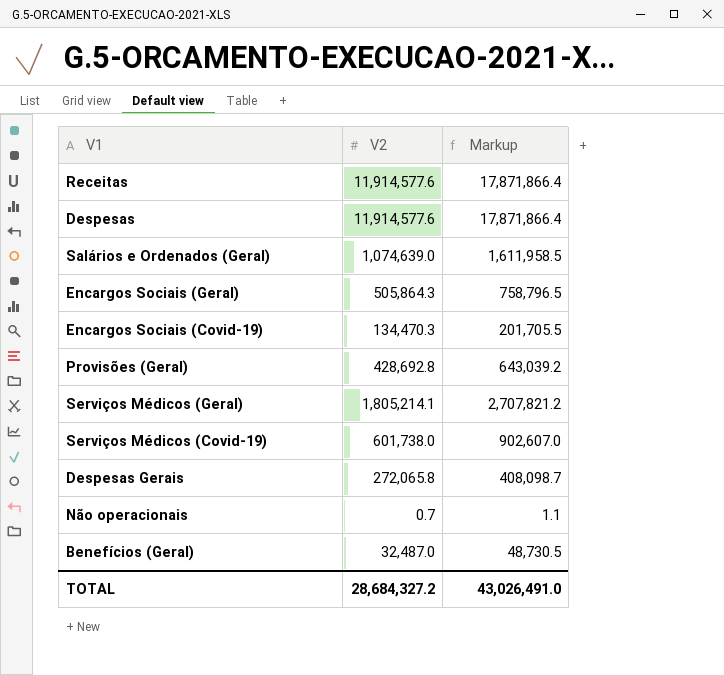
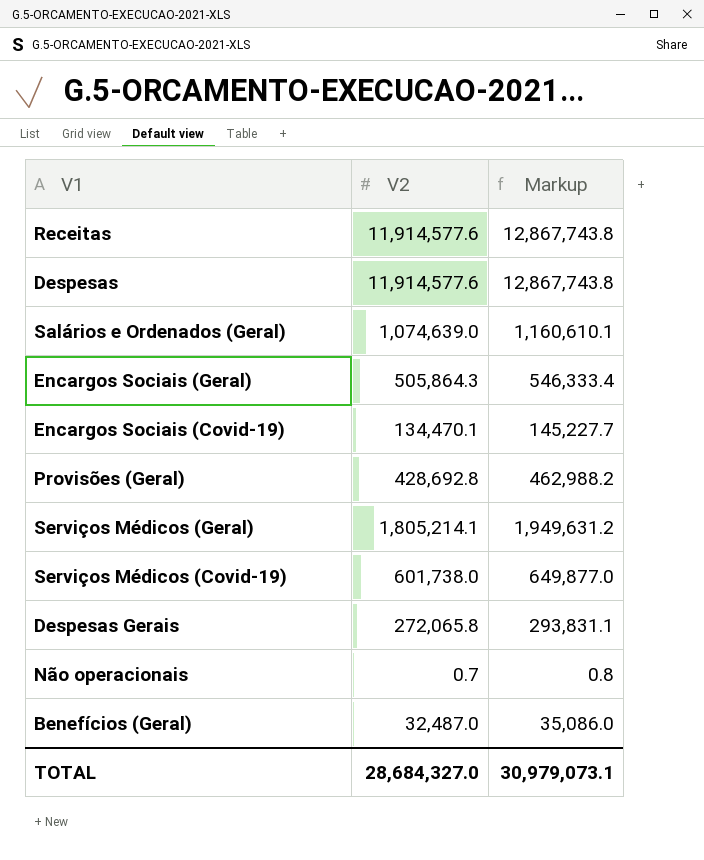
column Markup | formula: [V2] * 1.5 -> [V2] * 1.08
Encargos Sociais (Covid-19) | V2: 134,470.3 -> 134,470.1
TOTAL | V2: 28,684,327.2 -> 28,684,327.0
TOTAL | Markup: 43,026,491.0 -> 30,979,073.1

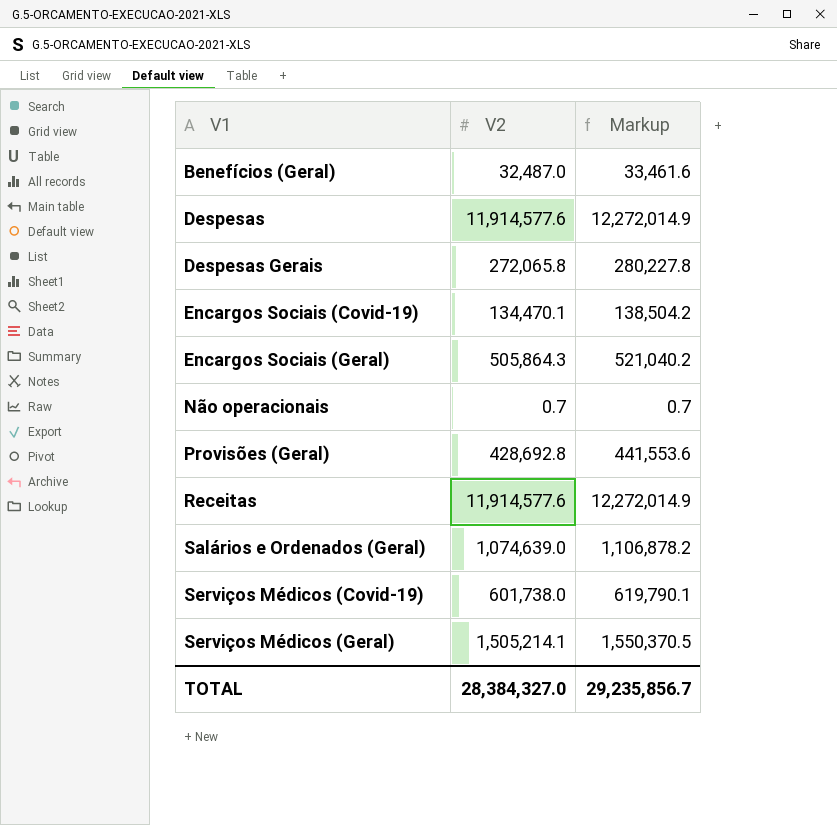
row order: none -> V1 ascending
column Markup | formula: [V2] * 1.08 -> [V2] * 1.03
Serviços Médicos (Geral) | V2: 1,805,214.1 -> 1,505,214.1
TOTAL | V2: 28,684,327.0 -> 28,384,327.0
TOTAL | Markup: 30,979,073.1 -> 29,235,856.7

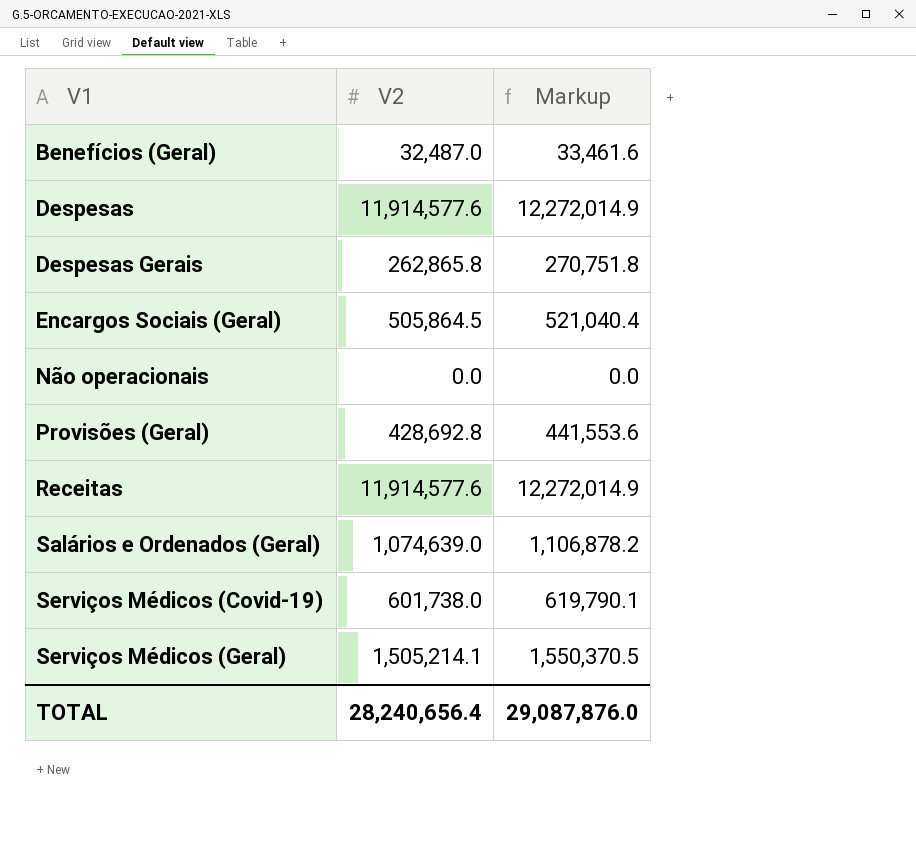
row Encargos Sociais (Covid-19): 134,470.1 | 138,504.2 -> none
Despesas Gerais | V2: 272,065.8 -> 262,865.8
Despesas Gerais | Markup: 280,227.8 -> 270,751.8
Encargos Sociais (Geral) | V2: 505,864.3 -> 505,864.5
Encargos Sociais (Geral) | Markup: 521,040.2 -> 521,040.4
Não operacionais | V2: 0.7 -> 0.0
Não operacionais | Markup: 0.7 -> 0.0
TOTAL | V2: 28,384,327.0 -> 28,240,656.4
TOTAL | Markup: 29,235,856.7 -> 29,087,876.0

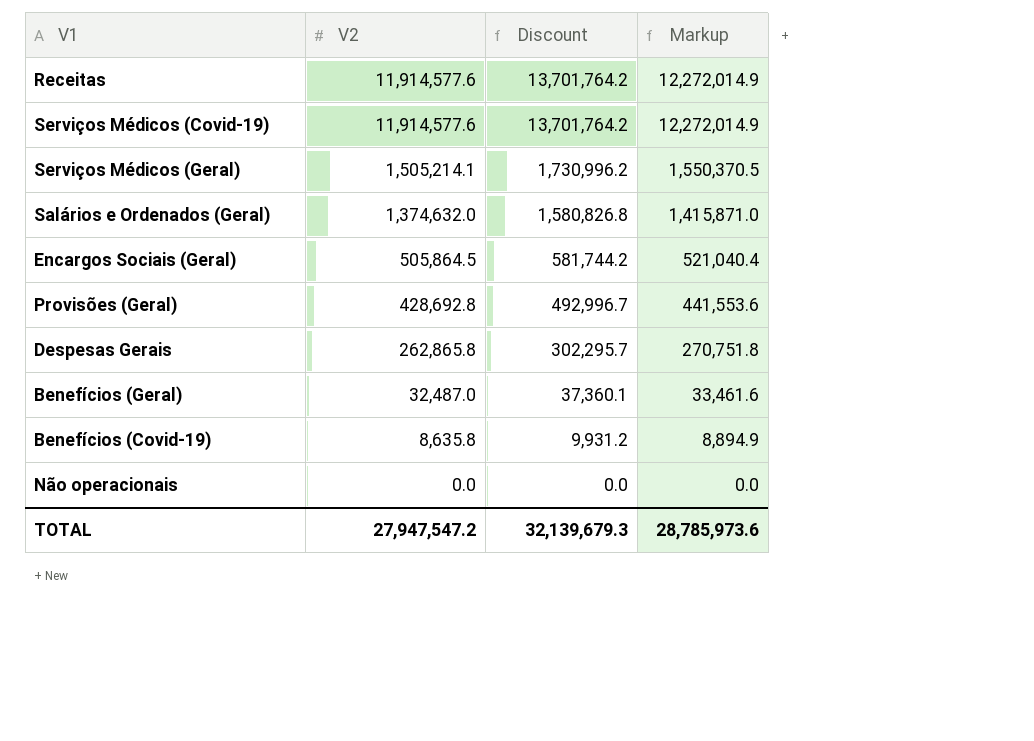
row order: V1 ascending -> V2 descending
column Discount | formula: none -> [V2] * 1.15
row Despesas: 11,914,577.6 | 12,272,014.9 -> none
Serviços Médicos (Covid-19) | V2: 601,738.0 -> 11,914,577.6
Serviços Médicos (Covid-19) | Markup: 619,790.1 -> 12,272,014.9
Salários e Ordenados (Geral) | V2: 1,074,639.0 -> 1,374,632.0
Salários e Ordenados (Geral) | Markup: 1,106,878.2 -> 1,415,871.0
row Benefícios (Covid-19): none -> 8,635.8 | 9,931.2 | 8,894.9
TOTAL | V2: 28,240,656.4 -> 27,947,547.2
TOTAL | Markup: 29,087,876.0 -> 28,785,973.6

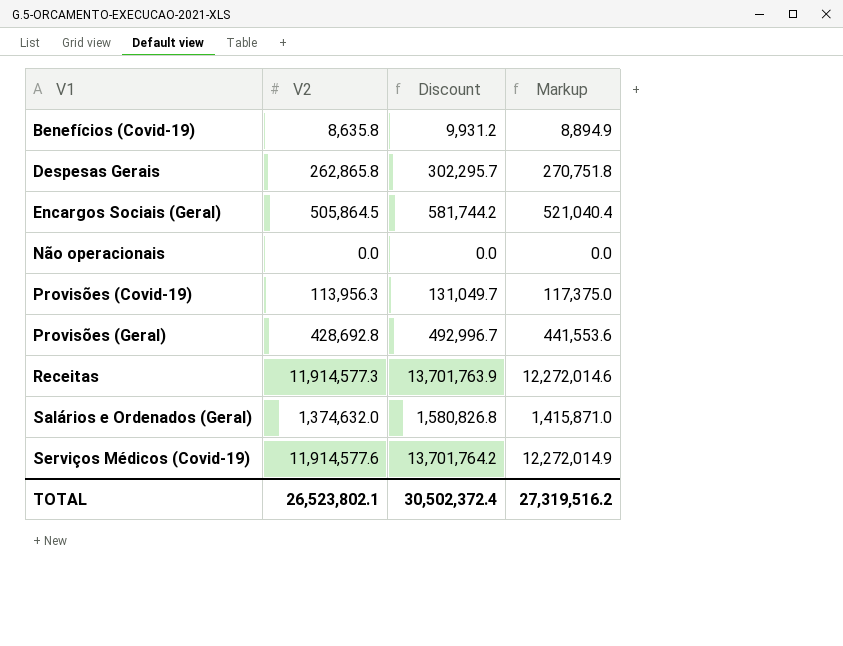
row order: V2 descending -> V1 ascending
row Serviços Médicos (Geral): 1,505,214.1 | 1,730,996.2 | 1,550,370.5 -> none
row Benefícios (Geral): 32,487.0 | 37,360.1 | 33,461.6 -> none
row Provisões (Covid-19): none -> 113,956.3 | 131,049.7 | 117,375.0
Receitas | V2: 11,914,577.6 -> 11,914,577.3
Receitas | Discount: 13,701,764.2 -> 13,701,763.9
Receitas | Markup: 12,272,014.9 -> 12,272,014.6
TOTAL | V2: 27,947,547.2 -> 26,523,802.1
TOTAL | Discount: 32,139,679.3 -> 30,502,372.4
TOTAL | Markup: 28,785,973.6 -> 27,319,516.2

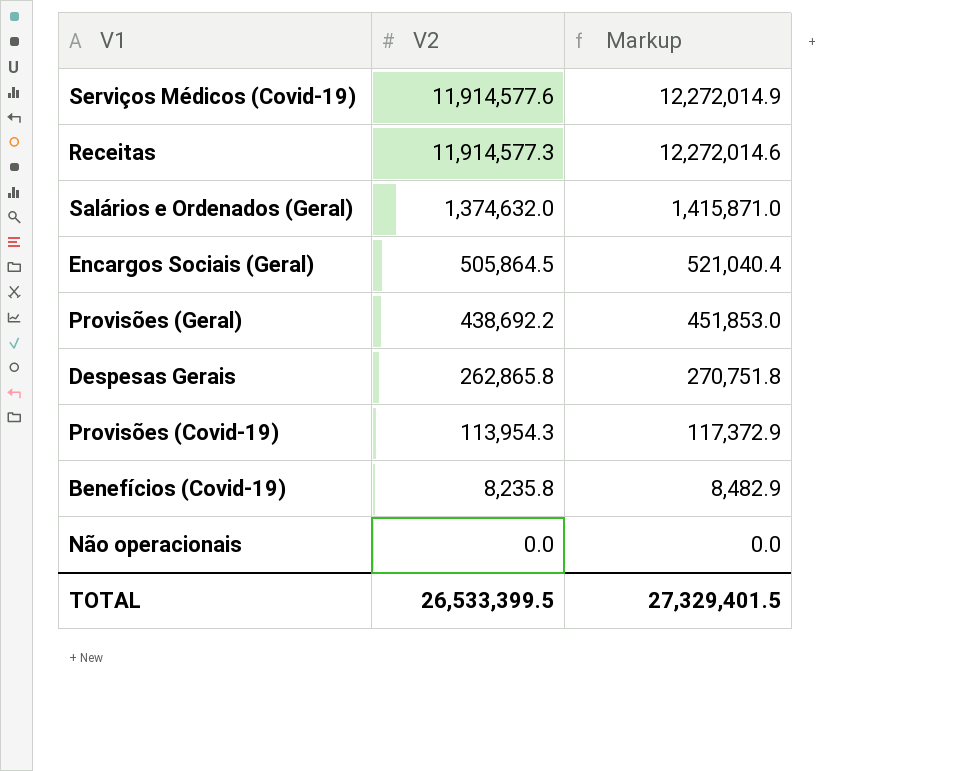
row order: V1 ascending -> V2 descending
column Discount | formula: [V2] * 1.15 -> none
Provisões (Geral) | V2: 428,692.8 -> 438,692.2
Provisões (Geral) | Markup: 441,553.6 -> 451,853.0
Provisões (Covid-19) | V2: 113,956.3 -> 113,954.3
Provisões (Covid-19) | Markup: 117,375.0 -> 117,372.9
Benefícios (Covid-19) | V2: 8,635.8 -> 8,235.8
Benefícios (Covid-19) | Markup: 8,894.9 -> 8,482.9
TOTAL | V2: 26,523,802.1 -> 26,533,399.5
TOTAL | Markup: 27,319,516.2 -> 27,329,401.5

